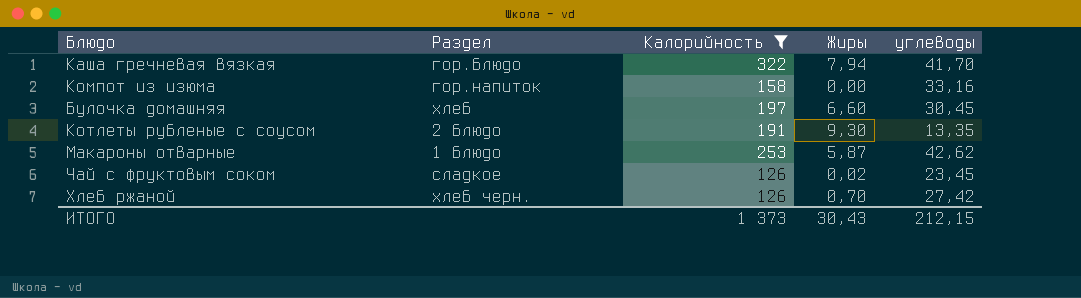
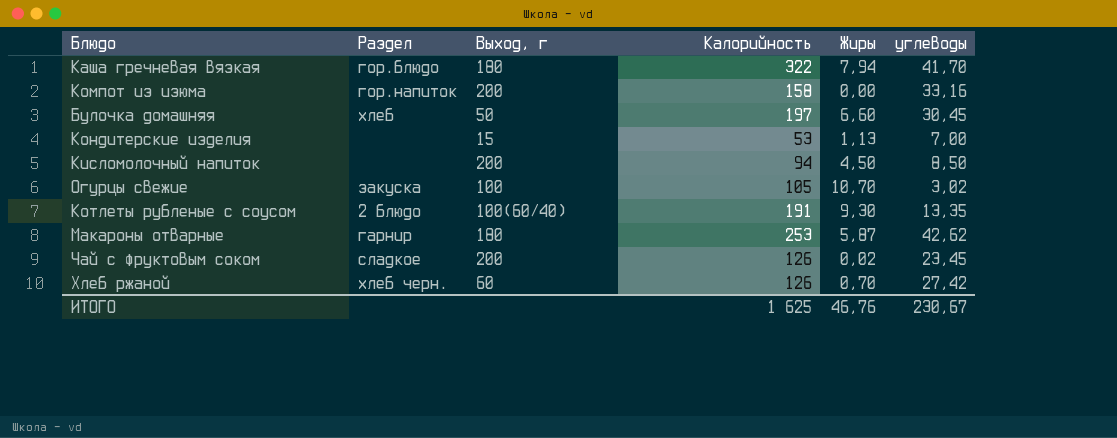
filter: Калорийность >= 126 -> none
column Выход, г | position: none -> 3
Макароны отварные | Раздел: 1 блюдо -> гарнир
ИТОГО | Калорийность: 1 373 -> 1 625
ИТОГО | Жиры: 30,43 -> 46,76
ИТОГО | углеводы: 212,15 -> 230,67

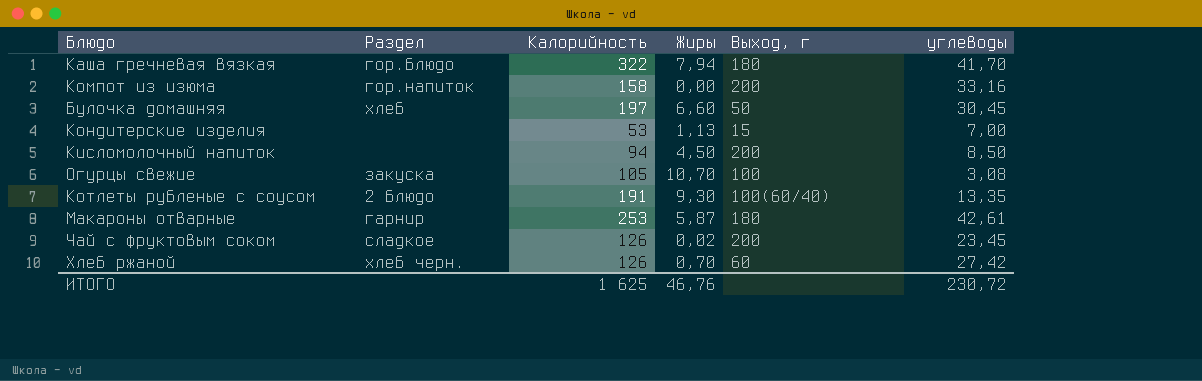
column Выход, г | position: 3 -> 5
Огурцы свежие | углеводы: 3,02 -> 3,08
Макароны отварные | углеводы: 42,62 -> 42,61
ИТОГО | углеводы: 230,67 -> 230,72

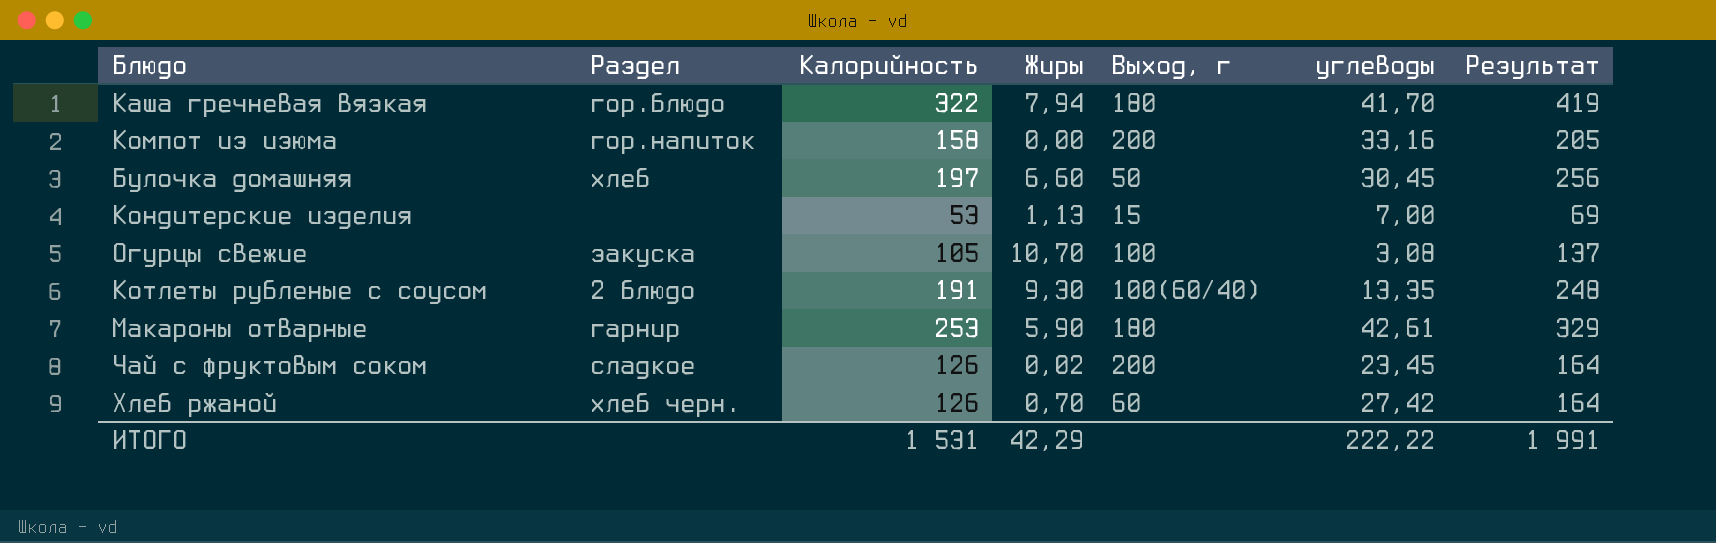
column Результат | formula: none -> [Калорийность] * 1,3
row Кисломолочный напиток: none | 94 | 4,50 | 200 | 8,50 -> none
Макароны отварные | Жиры: 5,87 -> 5,90
ИТОГО | Калорийность: 1 625 -> 1 531
ИТОГО | Жиры: 46,76 -> 42,29
ИТОГО | углеводы: 230,72 -> 222,22

